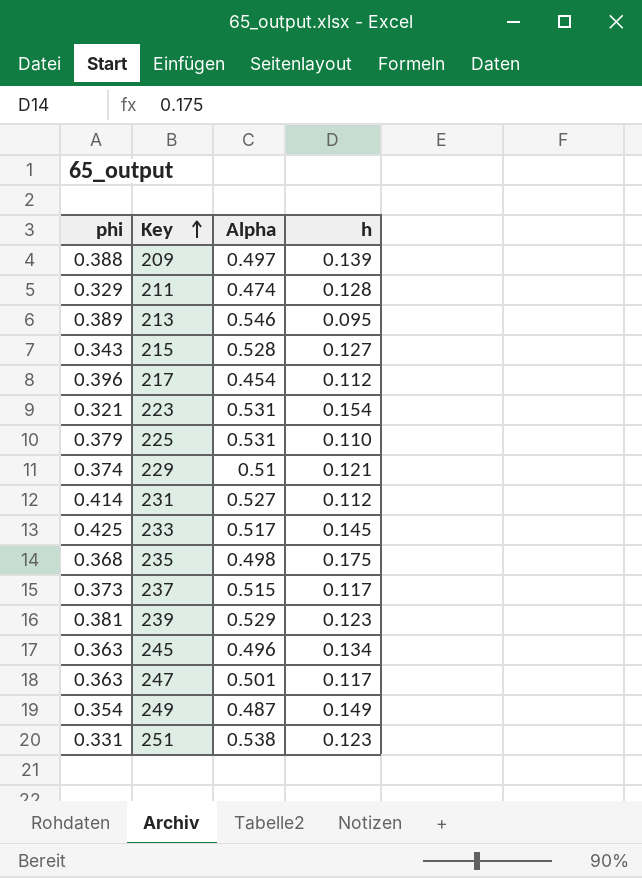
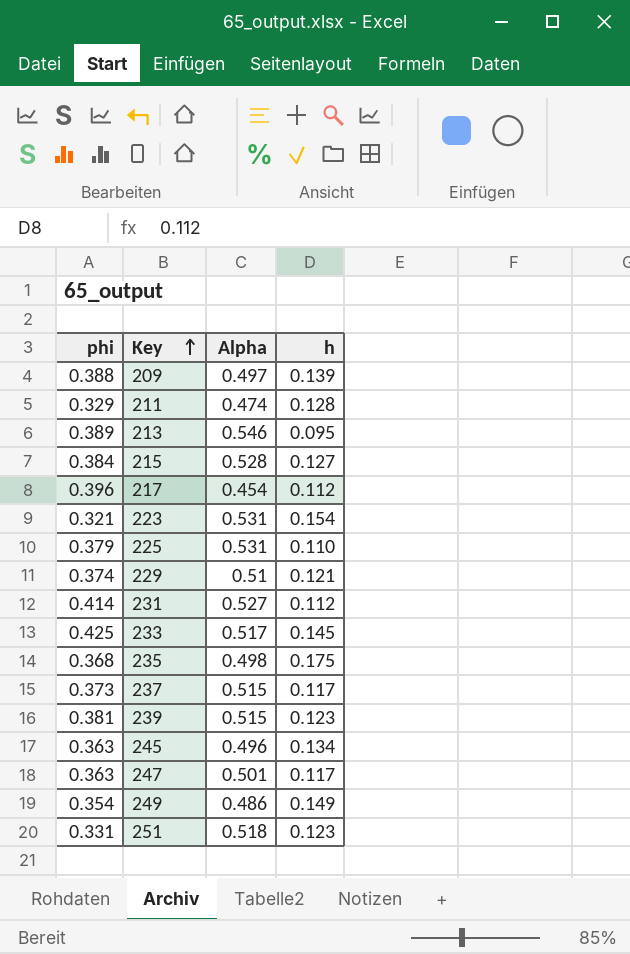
215 | phi: 0.343 -> 0.384
239 | Alpha: 0.529 -> 0.515
249 | Alpha: 0.487 -> 0.486
251 | Alpha: 0.538 -> 0.518

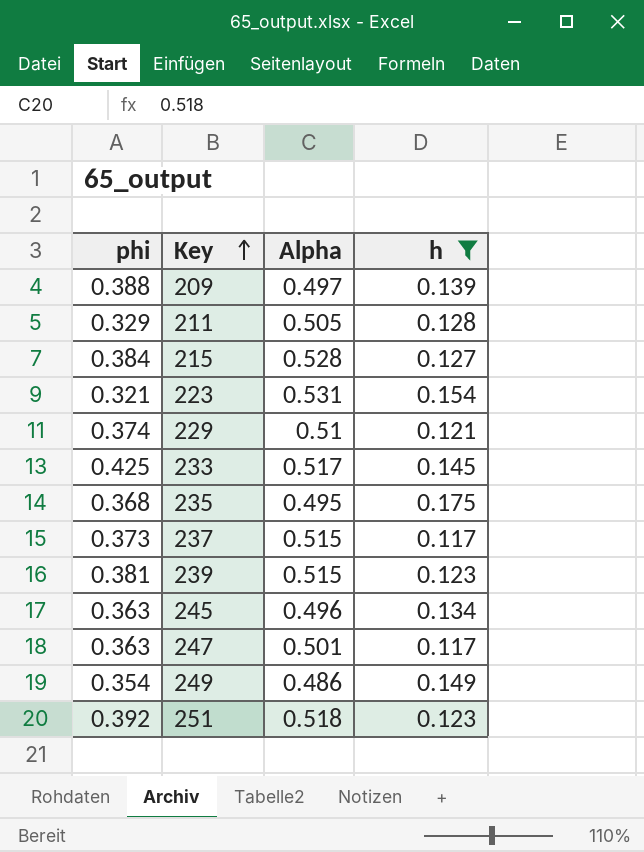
filter: none -> h >= 0.117
211 | Alpha: 0.474 -> 0.505
235 | Alpha: 0.498 -> 0.495
251 | phi: 0.331 -> 0.392

